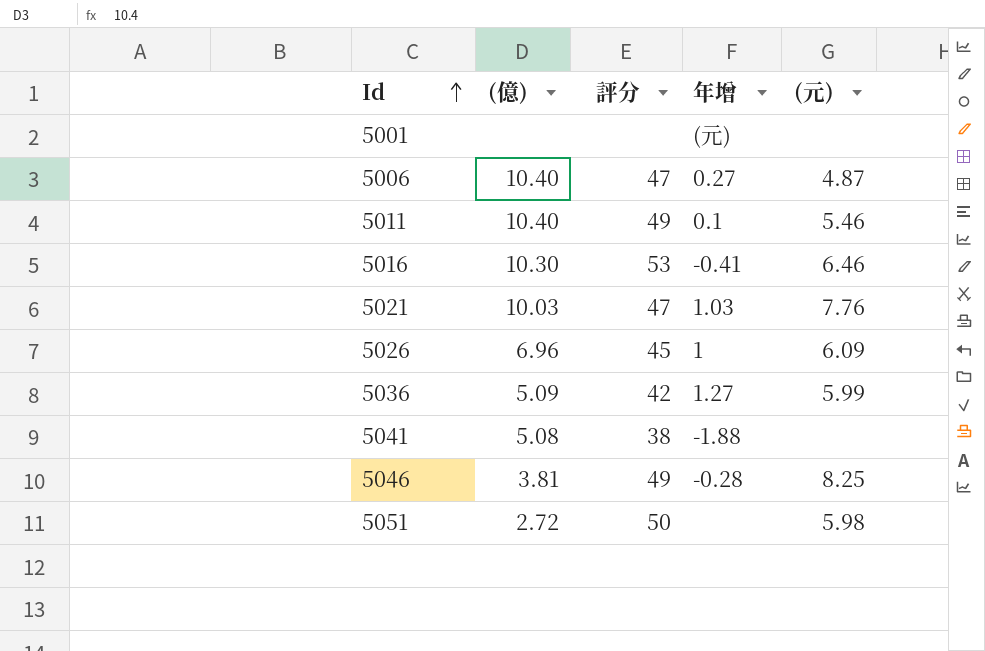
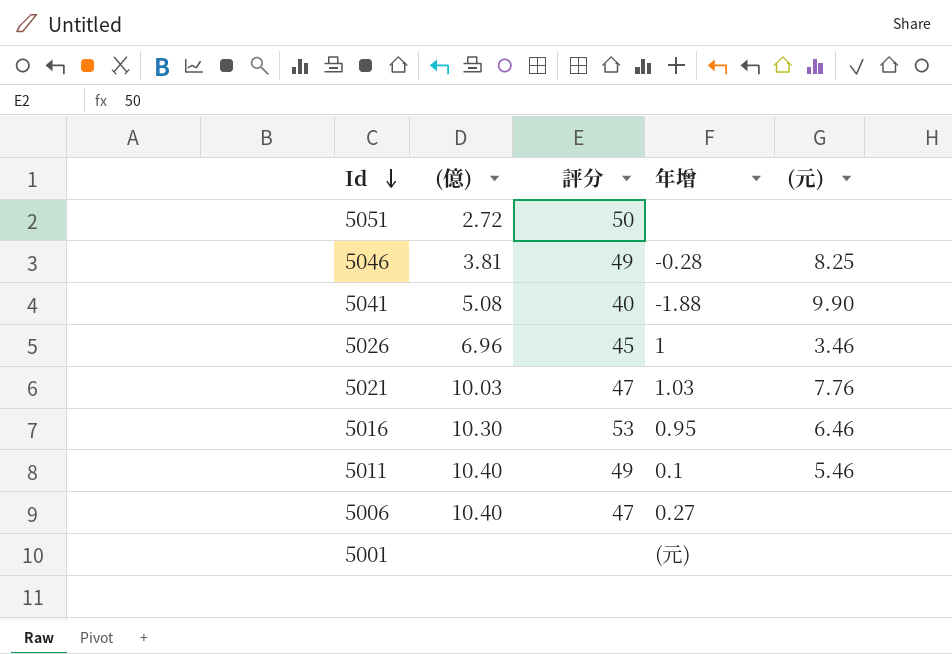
row order: Id ascending -> Id descending
row 5036: 5.09 | 42 | 1.27 | 5.99 -> none
5051 | (元): 5.98 -> none
5041 | 評分: 38 -> 40
5041 | (元): none -> 9.90
5026 | (元): 6.09 -> 3.46
5016 | 年增: -0.41 -> 0.95
5006 | (元): 4.87 -> none

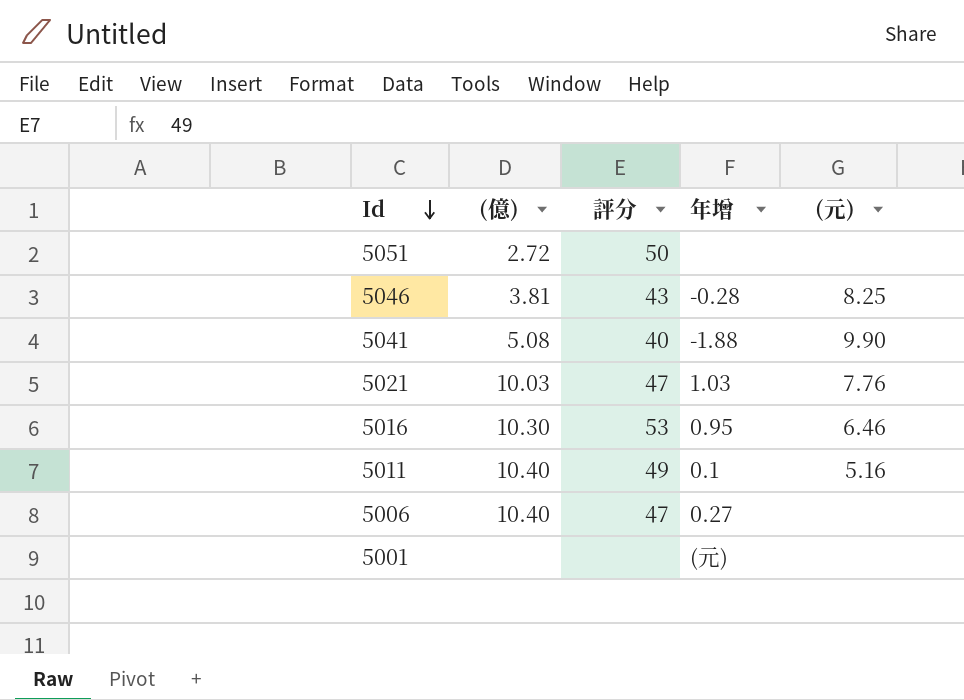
row 5026: 6.96 | 45 | 1 | 3.46 -> none
5046 | 評分: 49 -> 43
5011 | (元): 5.46 -> 5.16

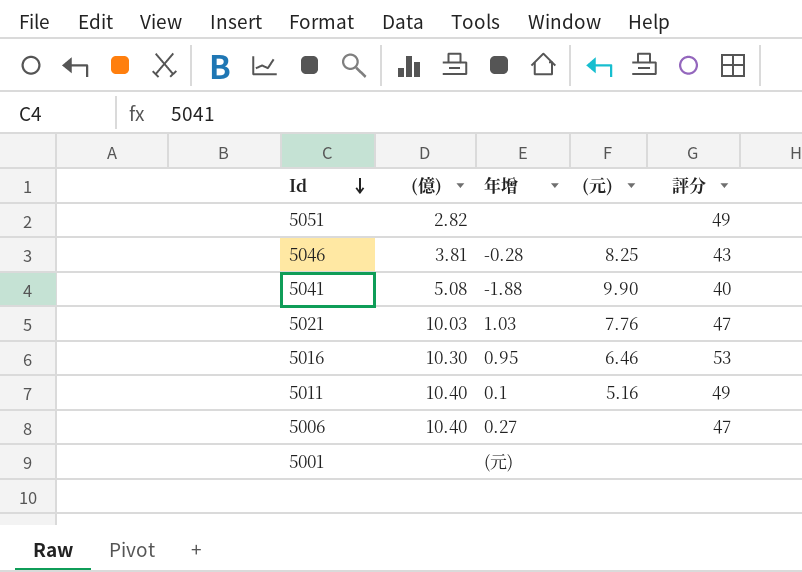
column 評分 | position: 3 -> 5
5051 | (億): 2.72 -> 2.82
5051 | 評分: 50 -> 49

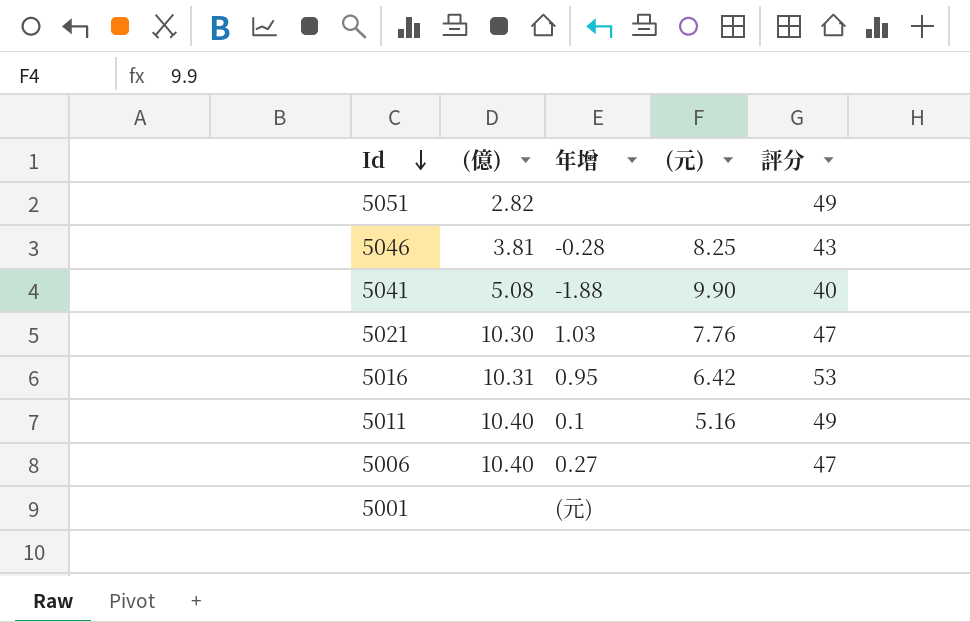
5021 | (億): 10.03 -> 10.30
5016 | (億): 10.30 -> 10.31
5016 | (元): 6.46 -> 6.42

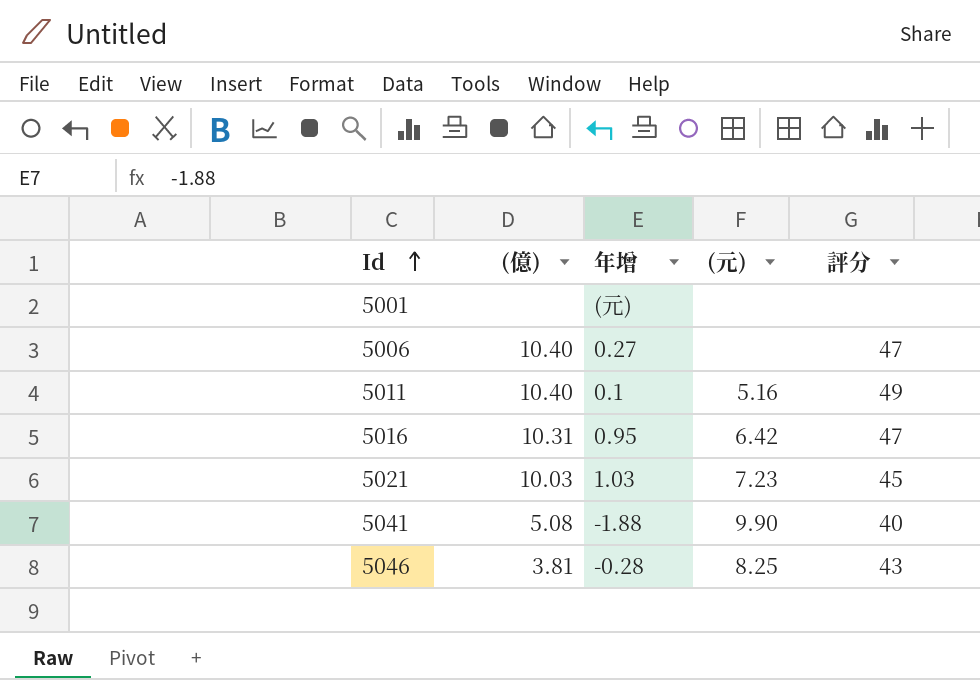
row order: Id descending -> Id ascending
row 5051: 2.82 | none | none | 49 -> none
5016 | 評分: 53 -> 47
5021 | (億): 10.30 -> 10.03
5021 | (元): 7.76 -> 7.23
5021 | 評分: 47 -> 45

